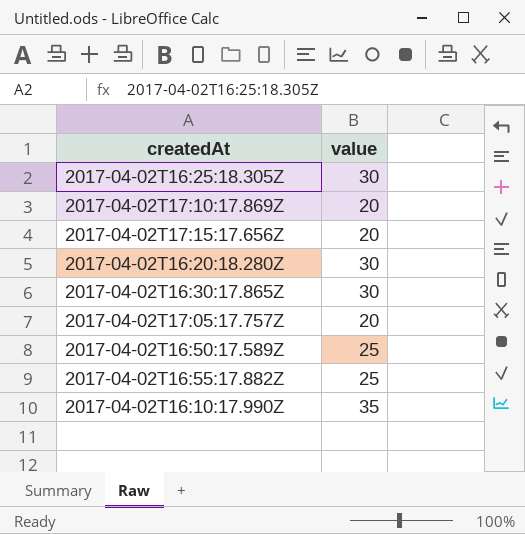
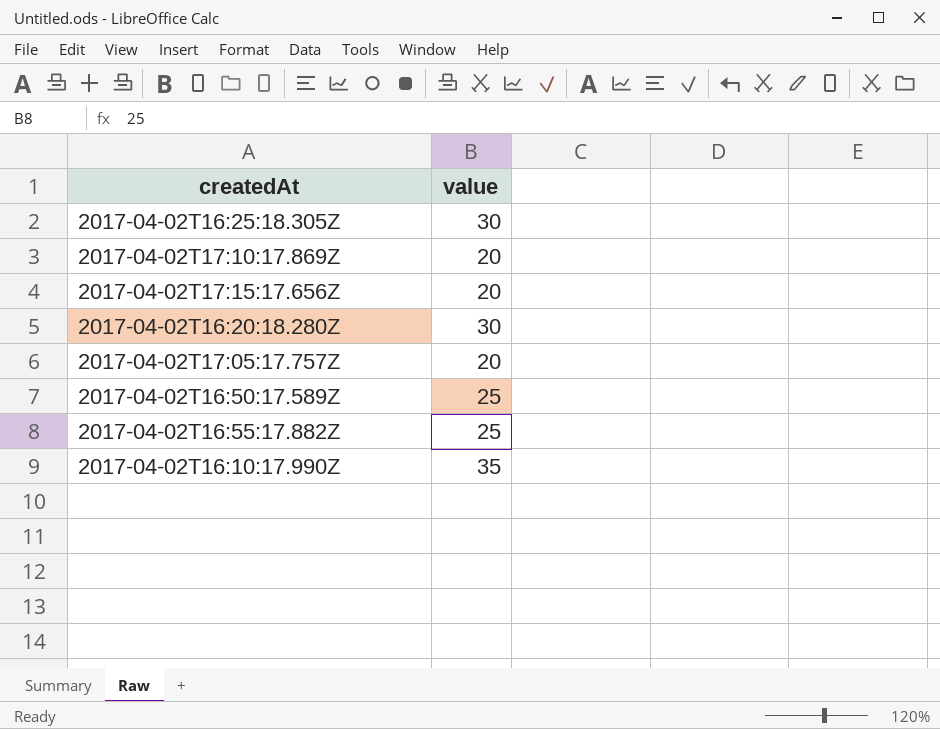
row 2017-04-02T16:30:17.865Z: 30 -> none

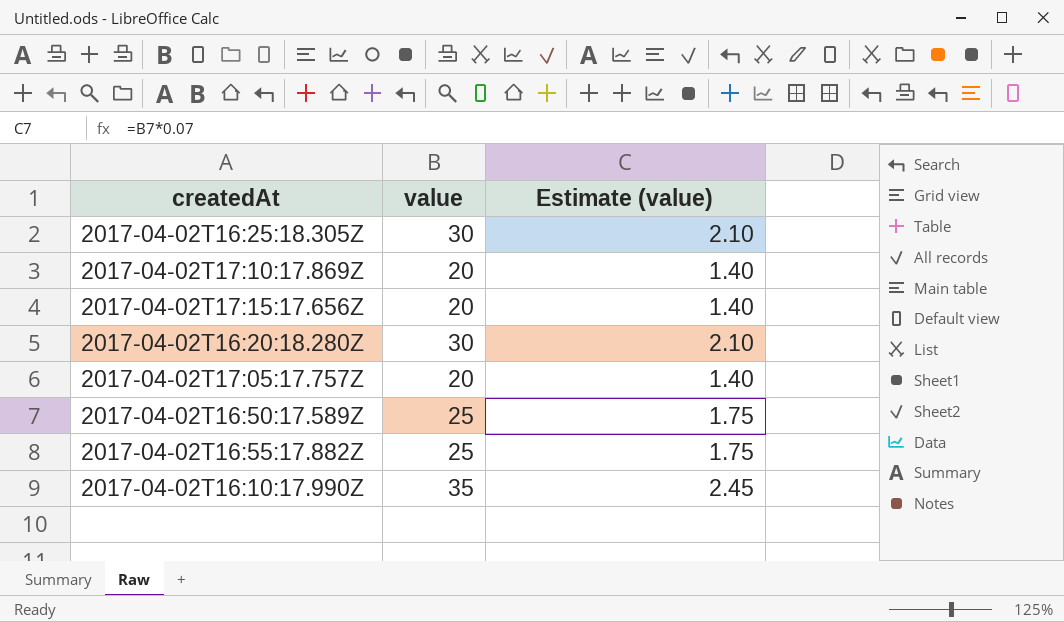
column Estimate (value) | formula: none -> [value] * 0.07

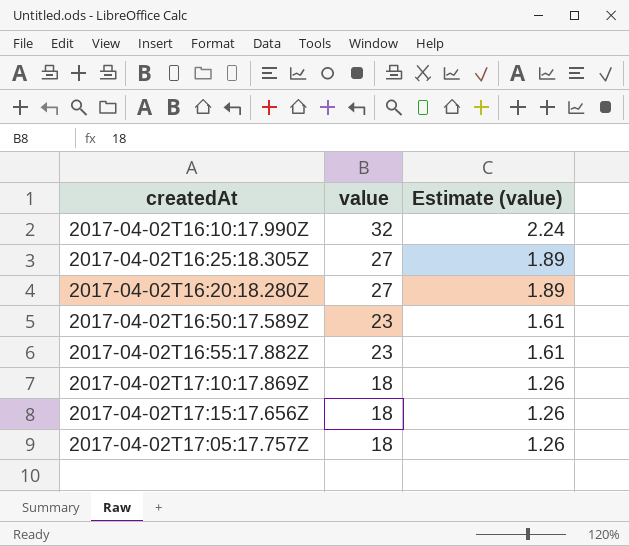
row order: none -> value descending
2017-04-02T16:10:17.990Z | value: 35 -> 32
2017-04-02T16:10:17.990Z | Estimate (value): 2.45 -> 2.24
2017-04-02T16:25:18.305Z | value: 30 -> 27
2017-04-02T16:25:18.305Z | Estimate (value): 2.10 -> 1.89
2017-04-02T16:20:18.280Z | value: 30 -> 27
2017-04-02T16:20:18.280Z | Estimate (value): 2.10 -> 1.89
2017-04-02T16:50:17.589Z | value: 25 -> 23
2017-04-02T16:50:17.589Z | Estimate (value): 1.75 -> 1.61
2017-04-02T16:55:17.882Z | value: 25 -> 23
2017-04-02T16:55:17.882Z | Estimate (value): 1.75 -> 1.61
2017-04-02T17:10:17.869Z | value: 20 -> 18
2017-04-02T17:10:17.869Z | Estimate (value): 1.40 -> 1.26
2017-04-02T17:15:17.656Z | value: 20 -> 18
2017-04-02T17:15:17.656Z | Estimate (value): 1.40 -> 1.26
2017-04-02T17:05:17.757Z | value: 20 -> 18
2017-04-02T17:05:17.757Z | Estimate (value): 1.40 -> 1.26

